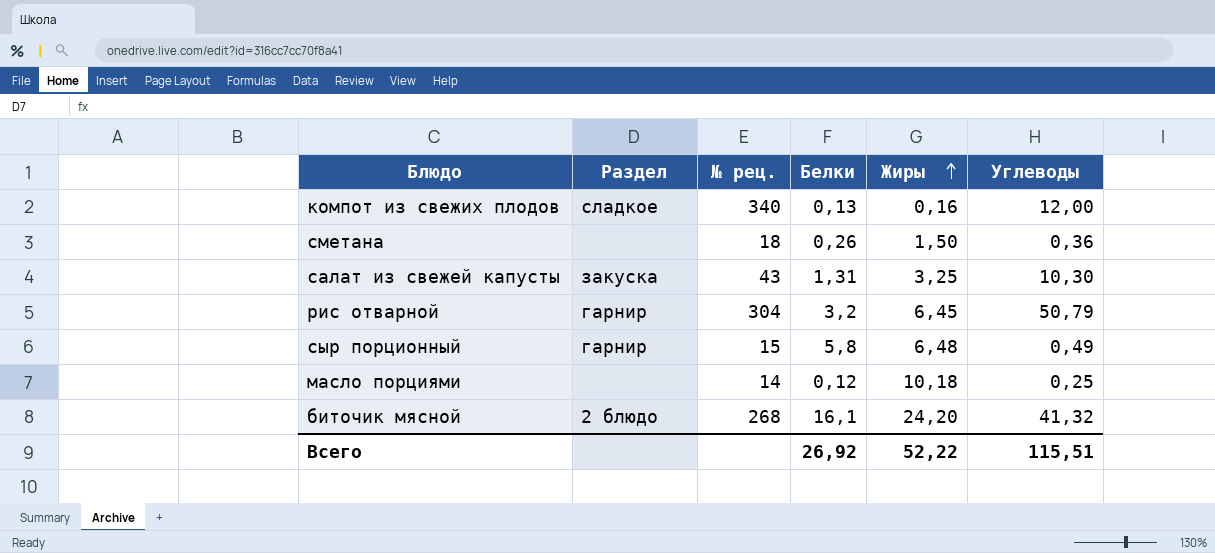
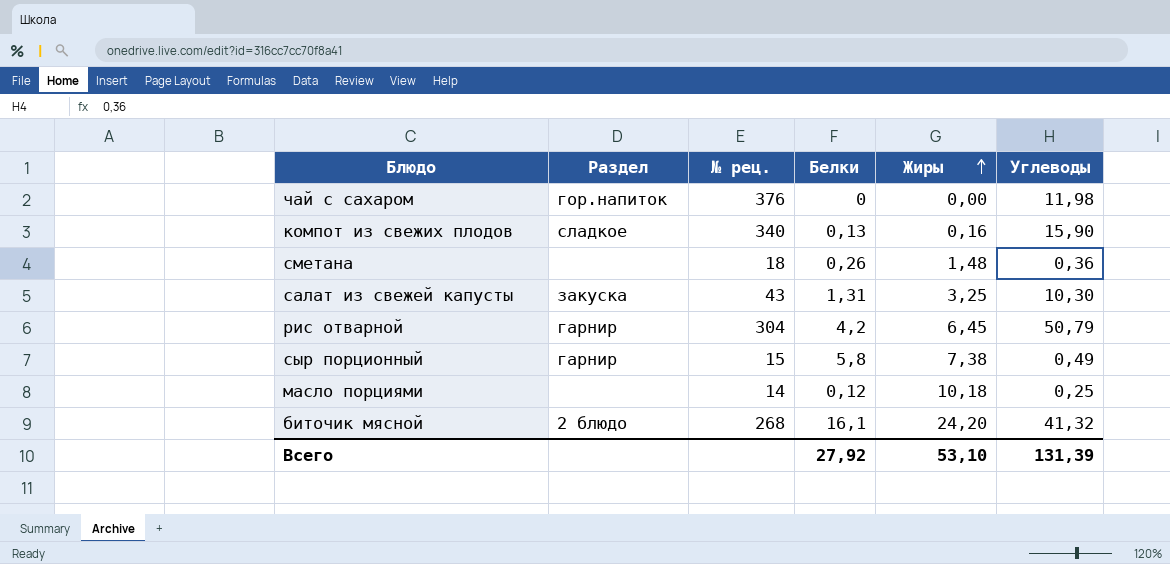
row чай с сахаром: none -> гор.напиток | 376 | 0 | 0,00 | 11,98
компот из свежих плодов | Углеводы: 12,00 -> 15,90
сметана | Жиры: 1,50 -> 1,48
рис отварной | Белки: 3,2 -> 4,2
сыр порционный | Жиры: 6,48 -> 7,38
Всего | Белки: 26,92 -> 27,92
Всего | Жиры: 52,22 -> 53,10
Всего | Углеводы: 115,51 -> 131,39

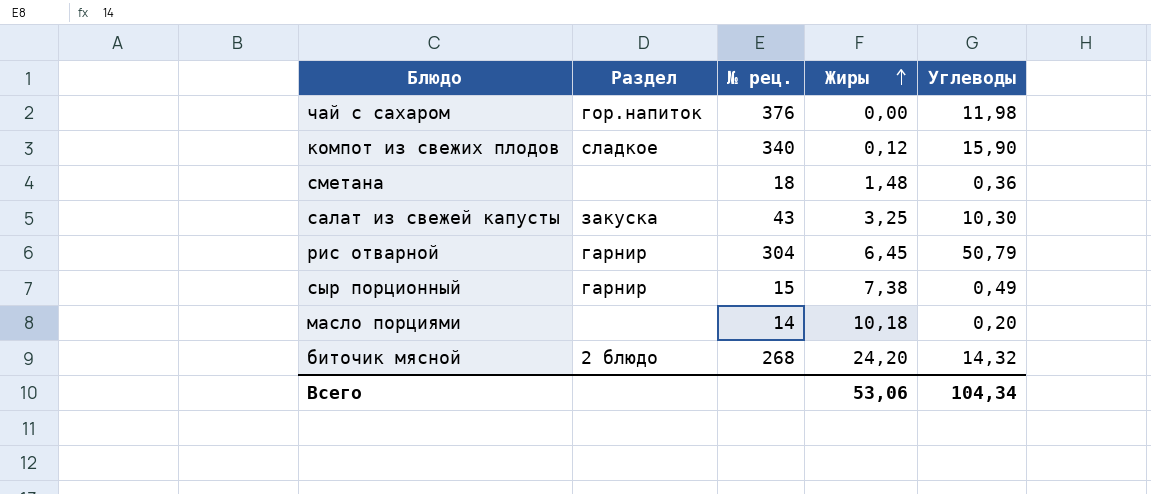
column Белки | position: 4 -> none
компот из свежих плодов | Жиры: 0,16 -> 0,12
масло порциями | Углеводы: 0,25 -> 0,20
биточик мясной | Углеводы: 41,32 -> 14,32
Всего | Жиры: 53,10 -> 53,06
Всего | Углеводы: 131,39 -> 104,34

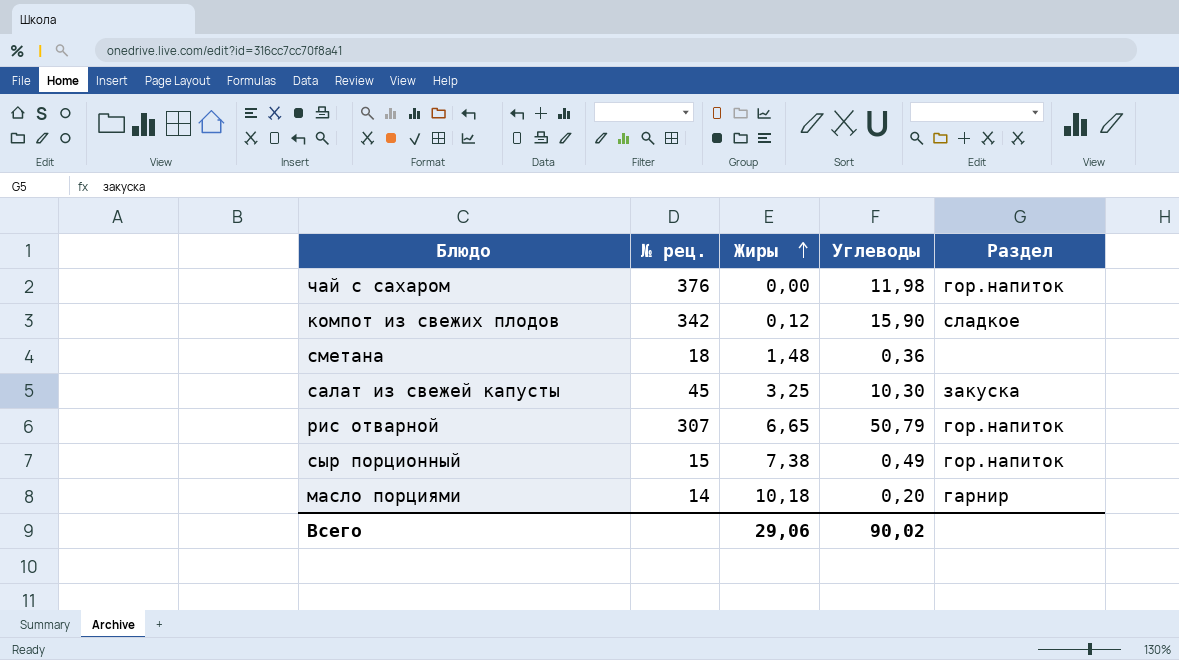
column Раздел | position: 2 -> 5
row биточик мясной: 2 блюдо | 268 | 24,20 | 14,32 -> none
компот из свежих плодов | № рец.: 340 -> 342
салат из свежей капусты | № рец.: 43 -> 45
рис отварной | № рец.: 304 -> 307
рис отварной | Жиры: 6,45 -> 6,65
рис отварной | Раздел: гарнир -> гор.напиток
сыр порционный | Раздел: гарнир -> гор.напиток
масло порциями | Раздел: none -> гарнир
Всего | Жиры: 53,06 -> 29,06
Всего | Углеводы: 104,34 -> 90,02

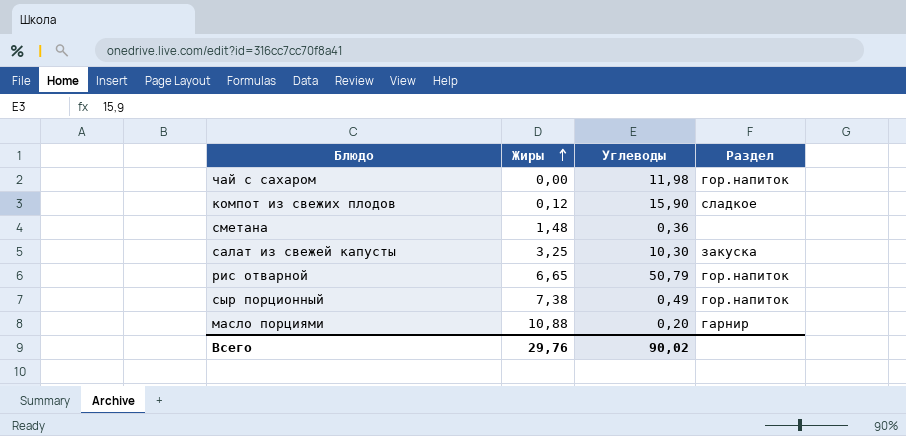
column № рец. | position: 2 -> none
масло порциями | Жиры: 10,18 -> 10,88
Всего | Жиры: 29,06 -> 29,76

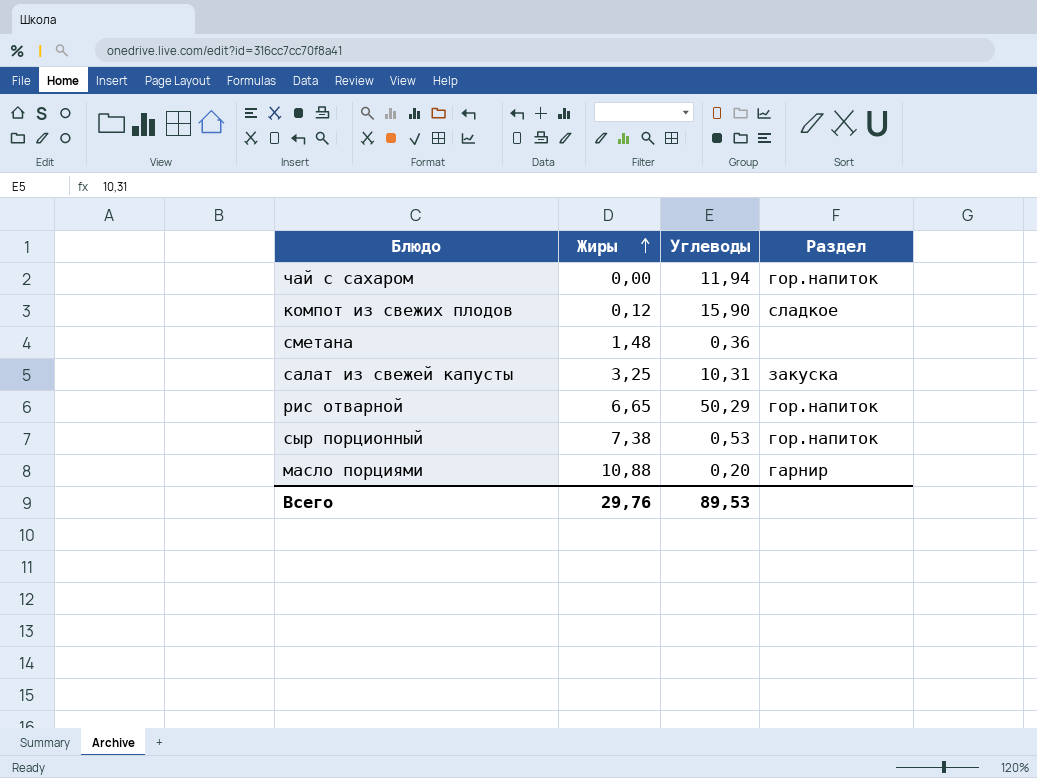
чай с сахаром | Углеводы: 11,98 -> 11,94
салат из свежей капусты | Углеводы: 10,30 -> 10,31
рис отварной | Углеводы: 50,79 -> 50,29
сыр порционный | Углеводы: 0,49 -> 0,53
Всего | Углеводы: 90,02 -> 89,53

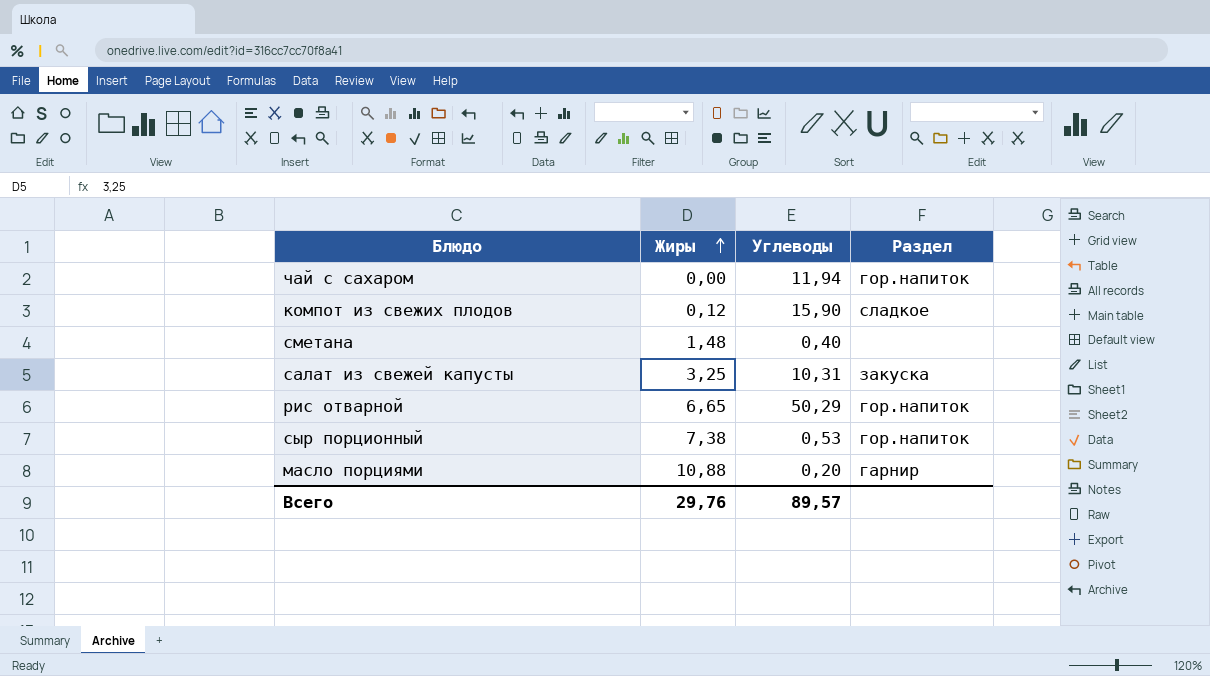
сметана | Углеводы: 0,36 -> 0,40
Всего | Углеводы: 89,53 -> 89,57

